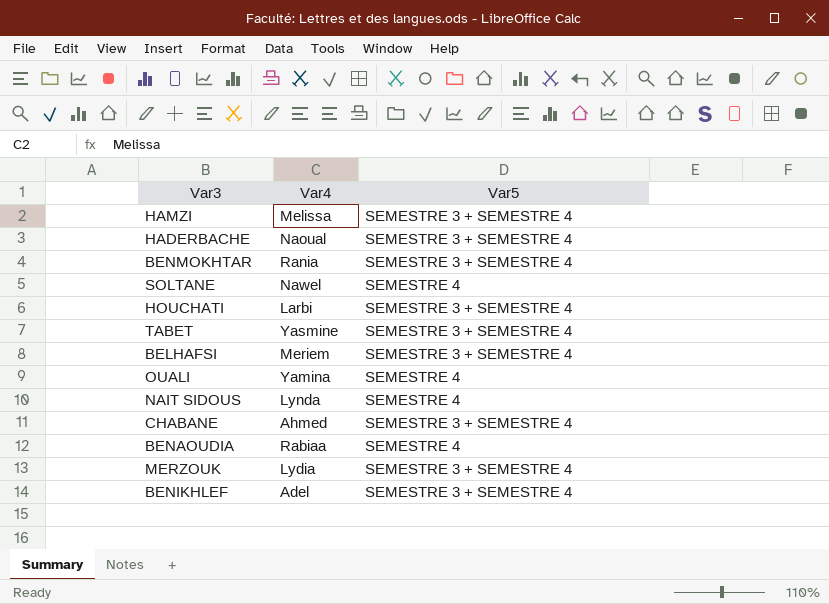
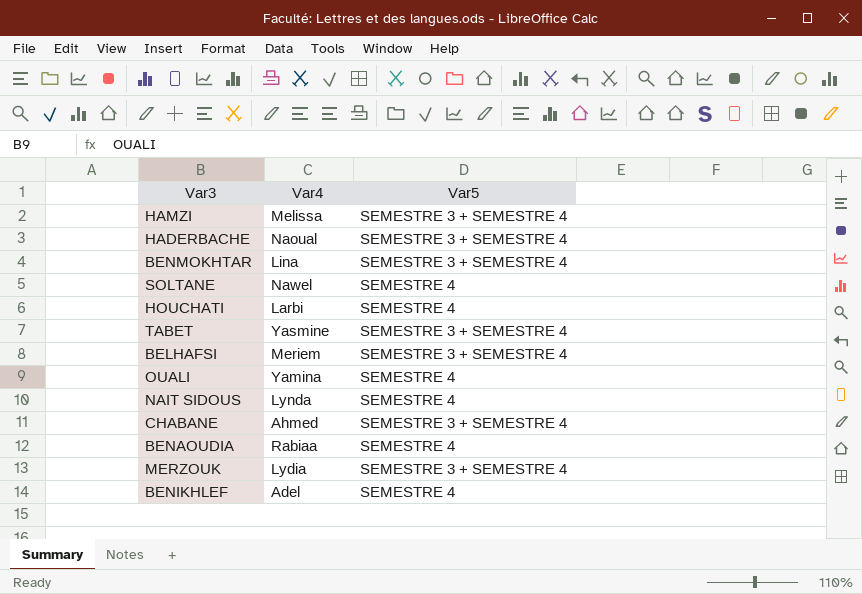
BENMOKHTAR | Var4: Rania -> Lina
HOUCHATI | Var5: SEMESTRE 3 + SEMESTRE 4 -> SEMESTRE 4
BENIKHLEF | Var5: SEMESTRE 3 + SEMESTRE 4 -> SEMESTRE 4

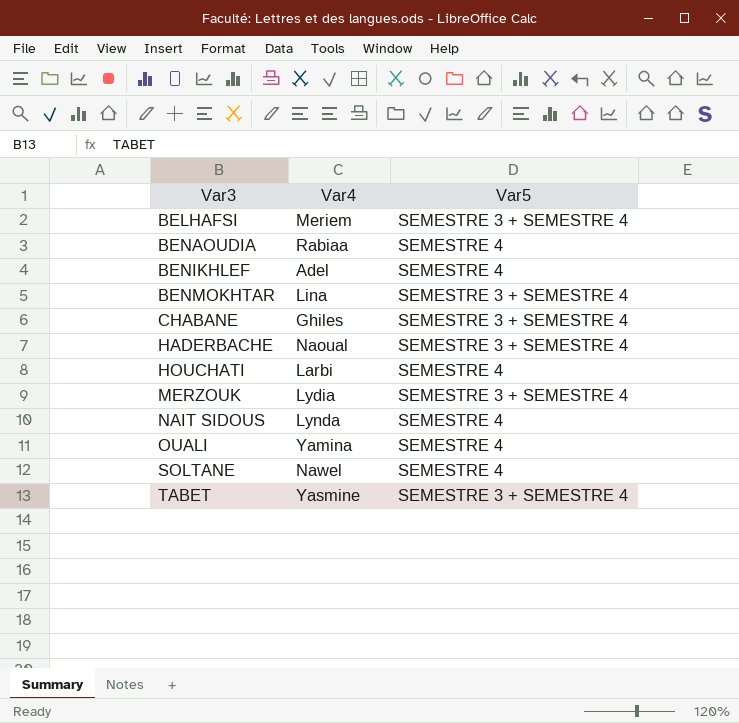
row order: none -> Var3 ascending
row HAMZI: Melissa | SEMESTRE 3 + SEMESTRE 4 -> none
CHABANE | Var4: Ahmed -> Ghiles

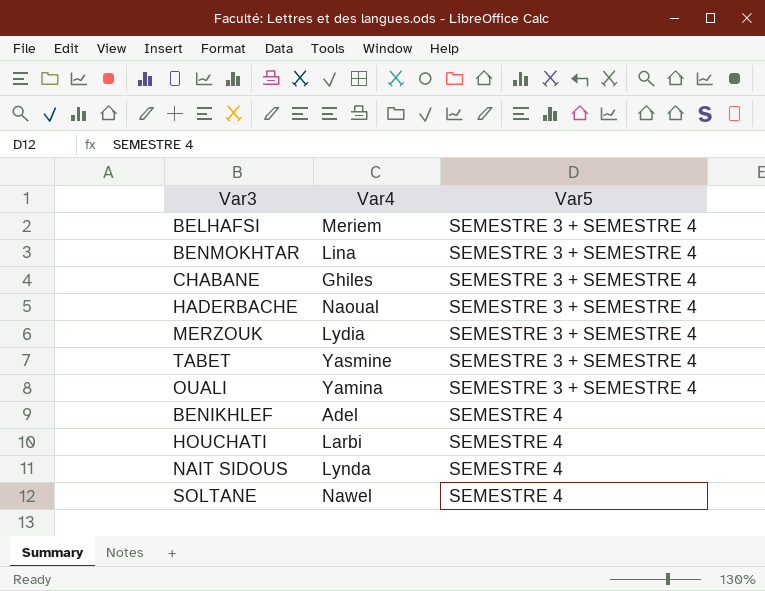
row order: Var3 ascending -> Var5 ascending
row BENAOUDIA: Rabiaa | SEMESTRE 4 -> none
OUALI | Var5: SEMESTRE 4 -> SEMESTRE 3 + SEMESTRE 4

